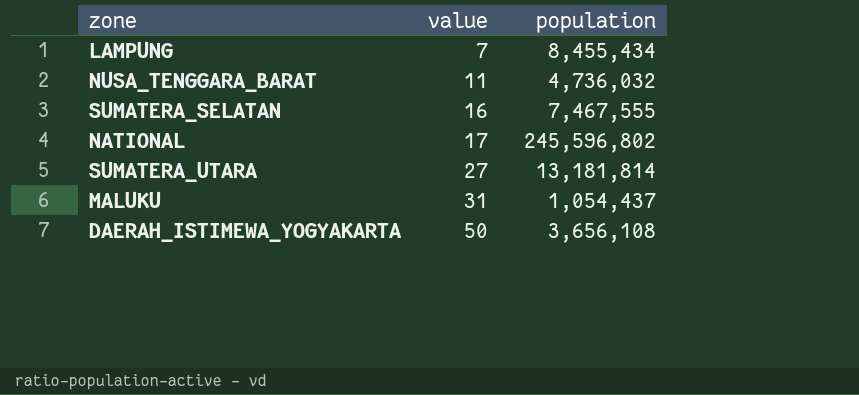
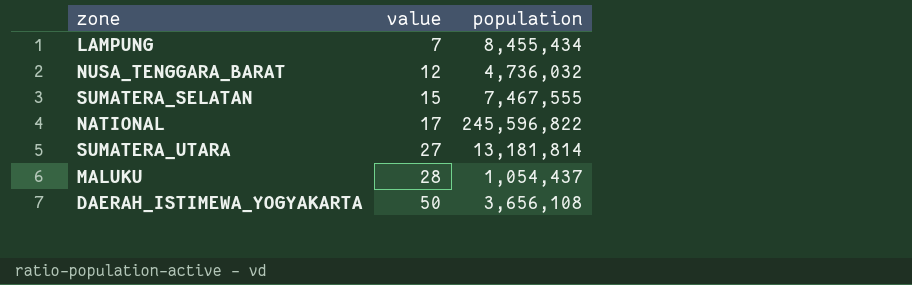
NUSA_TENGGARA_BARAT | value: 11 -> 12
SUMATERA_SELATAN | value: 16 -> 15
NATIONAL | population: 245,596,802 -> 245,596,822
MALUKU | value: 31 -> 28

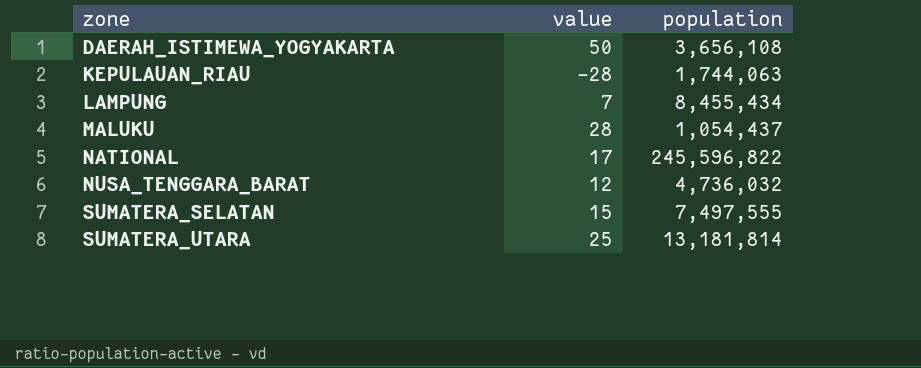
row order: value ascending -> zone ascending
row KEPULAUAN_RIAU: none -> -28 | 1,744,063
SUMATERA_SELATAN | population: 7,467,555 -> 7,497,555
SUMATERA_UTARA | value: 27 -> 25

